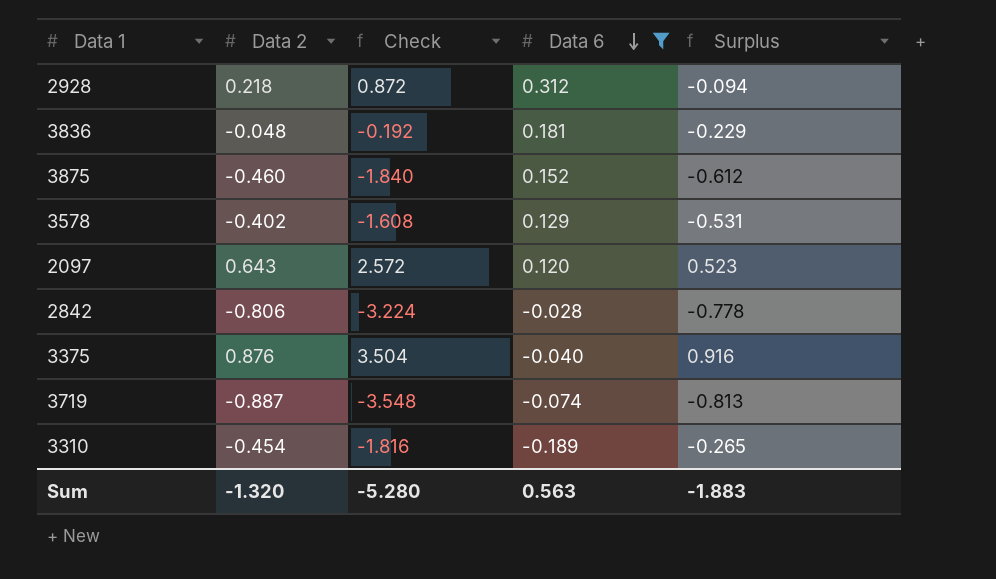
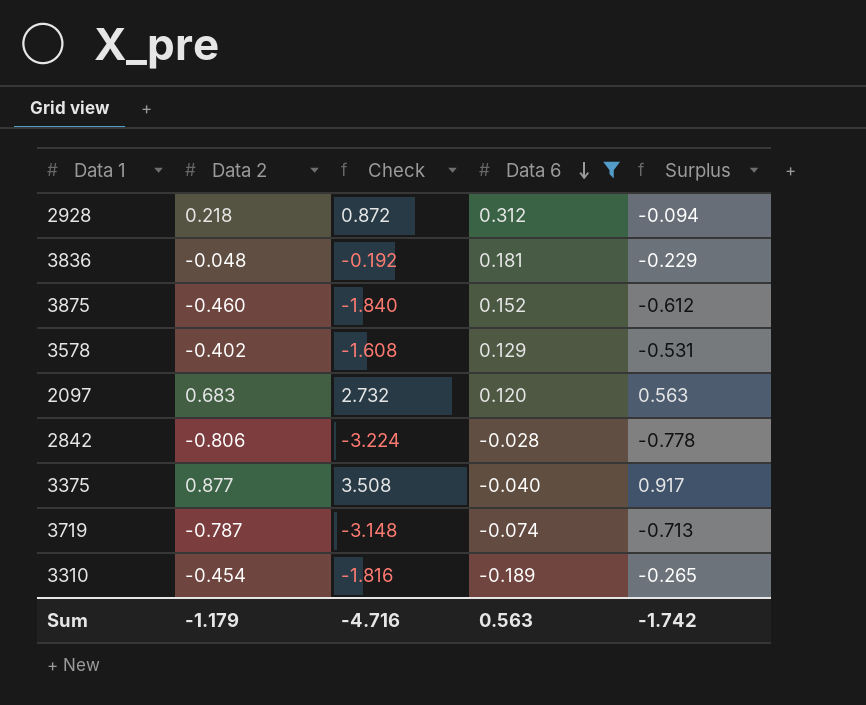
2097 | Data 2: 0.643 -> 0.683
2097 | Check: 2.572 -> 2.732
2097 | Surplus: 0.523 -> 0.563
3375 | Data 2: 0.876 -> 0.877
3375 | Check: 3.504 -> 3.508
3375 | Surplus: 0.916 -> 0.917
3719 | Data 2: -0.887 -> -0.787
3719 | Check: -3.548 -> -3.148
3719 | Surplus: -0.813 -> -0.713
Sum | Data 2: -1.320 -> -1.179
Sum | Check: -5.280 -> -4.716
Sum | Surplus: -1.883 -> -1.742

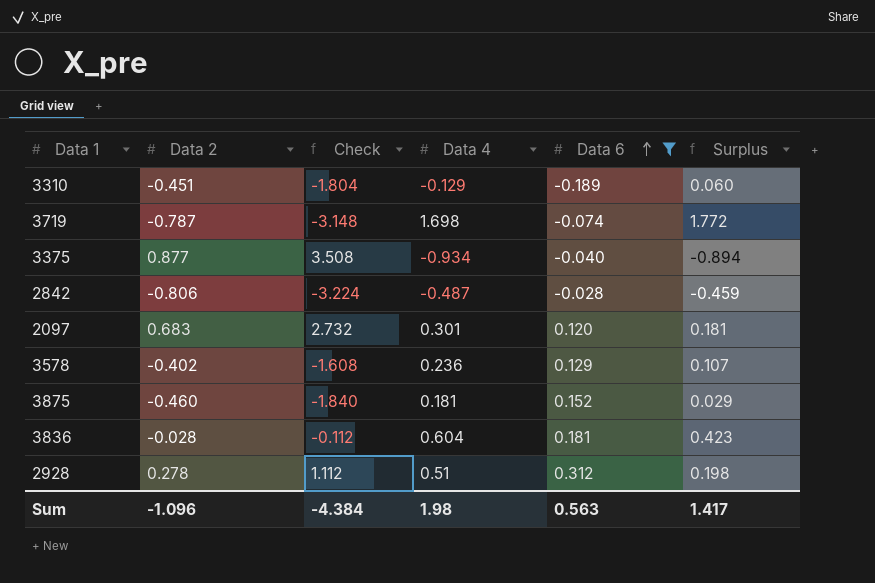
row order: Data 6 descending -> Data 6 ascending
column Data 4 | position: none -> 4
column Surplus | formula: [Data 2] - [Data 6] -> [Data 4] - [Data 6]
3310 | Data 2: -0.454 -> -0.451
3310 | Check: -1.816 -> -1.804
3836 | Data 2: -0.048 -> -0.028
3836 | Check: -0.192 -> -0.112
2928 | Data 2: 0.218 -> 0.278
2928 | Check: 0.872 -> 1.112
Sum | Data 2: -1.179 -> -1.096
Sum | Check: -4.716 -> -4.384
Sum | Surplus: -1.742 -> 1.417

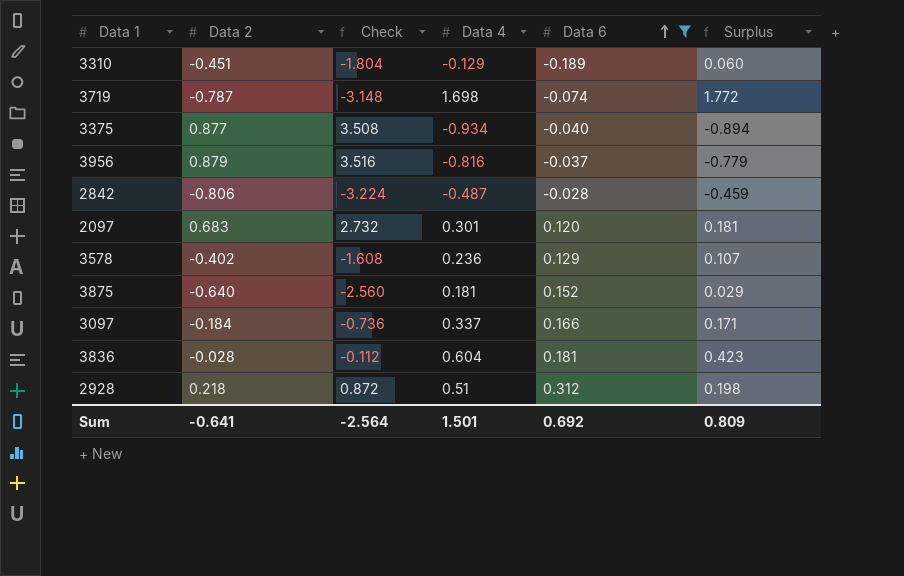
row 3956: none -> 0.879 | 3.516 | -0.816 | -0.037 | -0.779
3875 | Data 2: -0.460 -> -0.640
3875 | Check: -1.840 -> -2.560
row 3097: none -> -0.184 | -0.736 | 0.337 | 0.166 | 0.171
2928 | Data 2: 0.278 -> 0.218
2928 | Check: 1.112 -> 0.872
Sum | Data 2: -1.096 -> -0.641
Sum | Check: -4.384 -> -2.564
Sum | Data 4: 1.98 -> 1.501
Sum | Data 6: 0.563 -> 0.692
Sum | Surplus: 1.417 -> 0.809

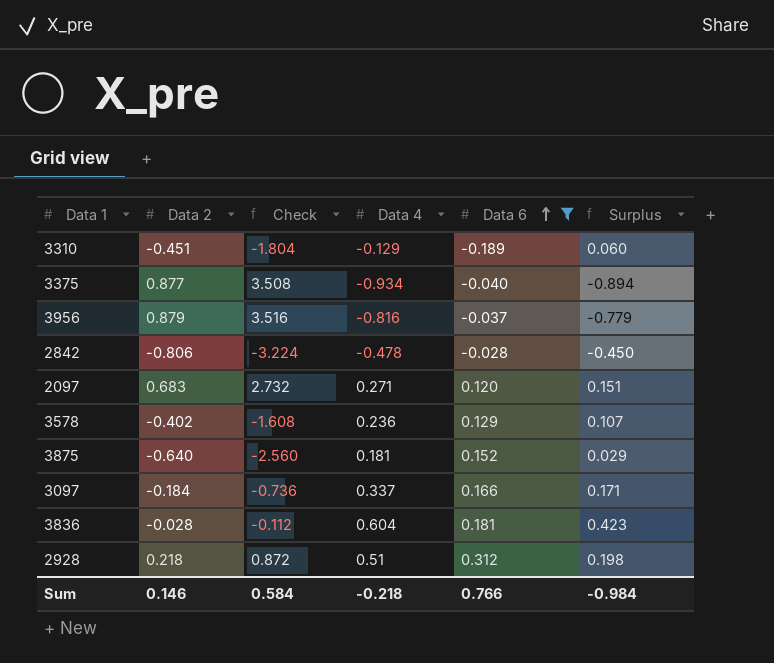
row 3719: -0.787 | -3.148 | 1.698 | -0.074 | 1.772 -> none
2842 | Data 4: -0.487 -> -0.478
2842 | Surplus: -0.459 -> -0.450
2097 | Data 4: 0.301 -> 0.271
2097 | Surplus: 0.181 -> 0.151
Sum | Data 2: -0.641 -> 0.146
Sum | Check: -2.564 -> 0.584
Sum | Data 4: 1.501 -> -0.218
Sum | Data 6: 0.692 -> 0.766
Sum | Surplus: 0.809 -> -0.984

